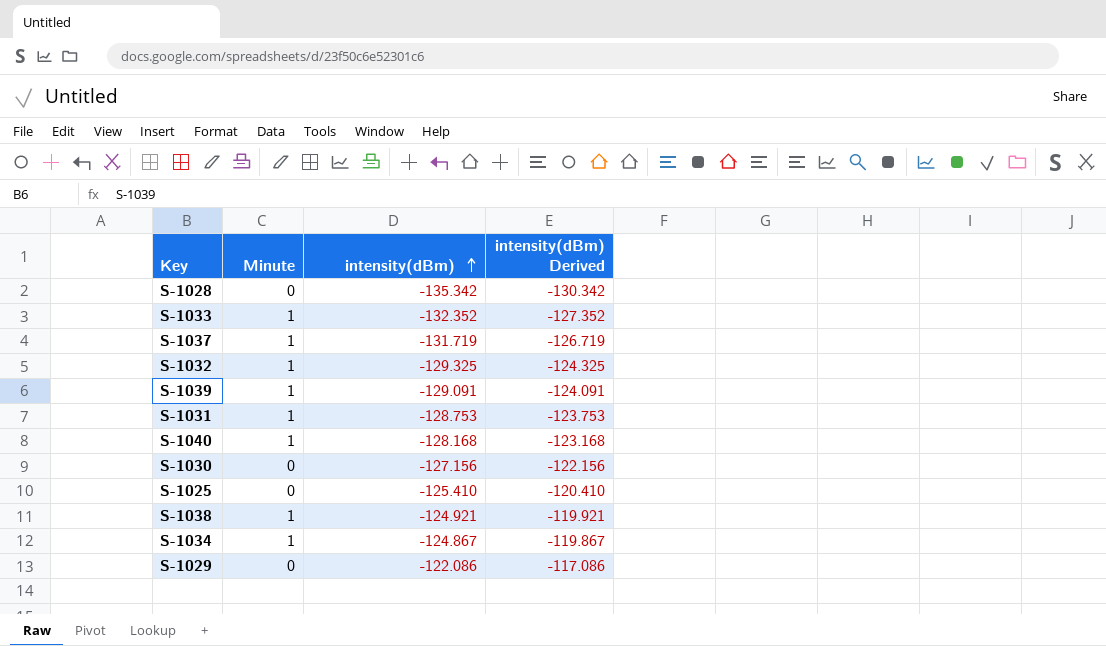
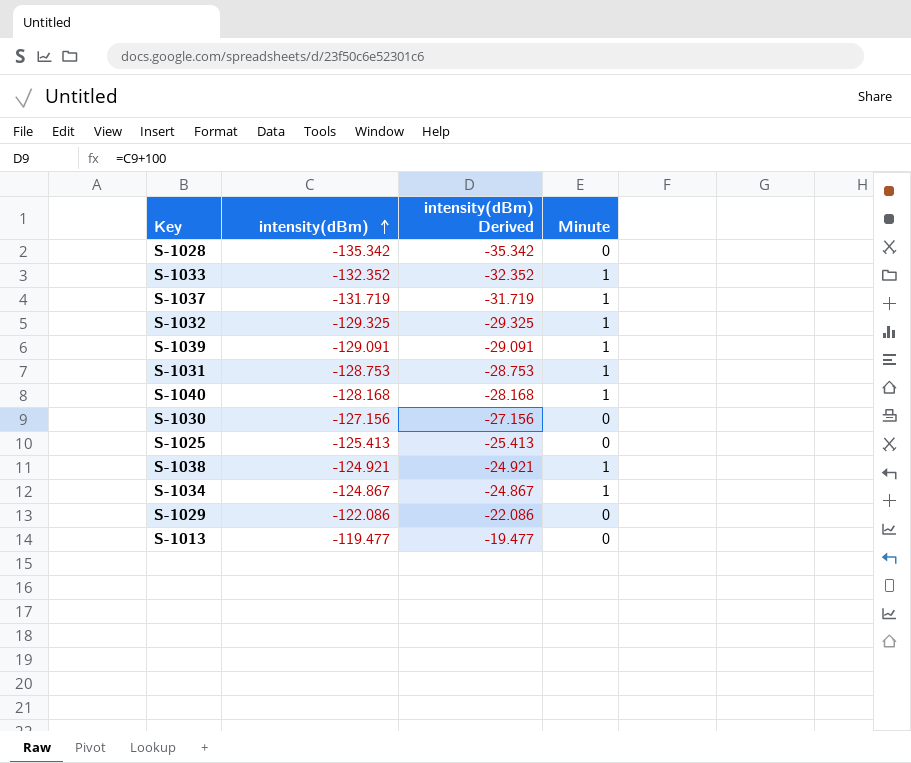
column intensity(dBm) Derived | formula: [intensity(dBm)] + 5 -> [intensity(dBm)] + 100
column Minute | position: 2 -> 4
S-1025 | intensity(dBm): -125.410 -> -125.413
row S-1013: none -> -119.477 | -19.477 | 0

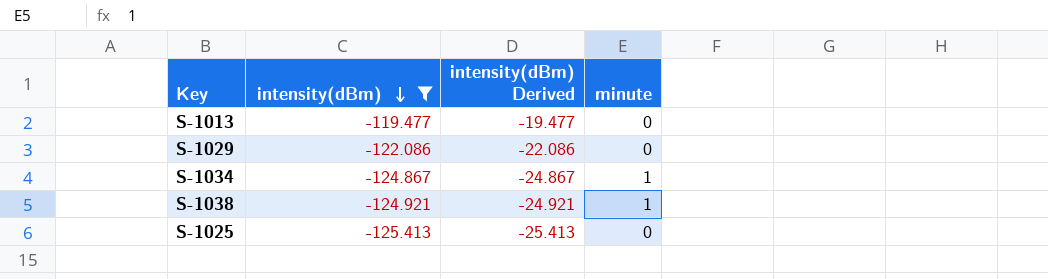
filter: none -> intensity(dBm) >= -125.413
row order: intensity(dBm) ascending -> intensity(dBm) descending
column name: Minute -> minute

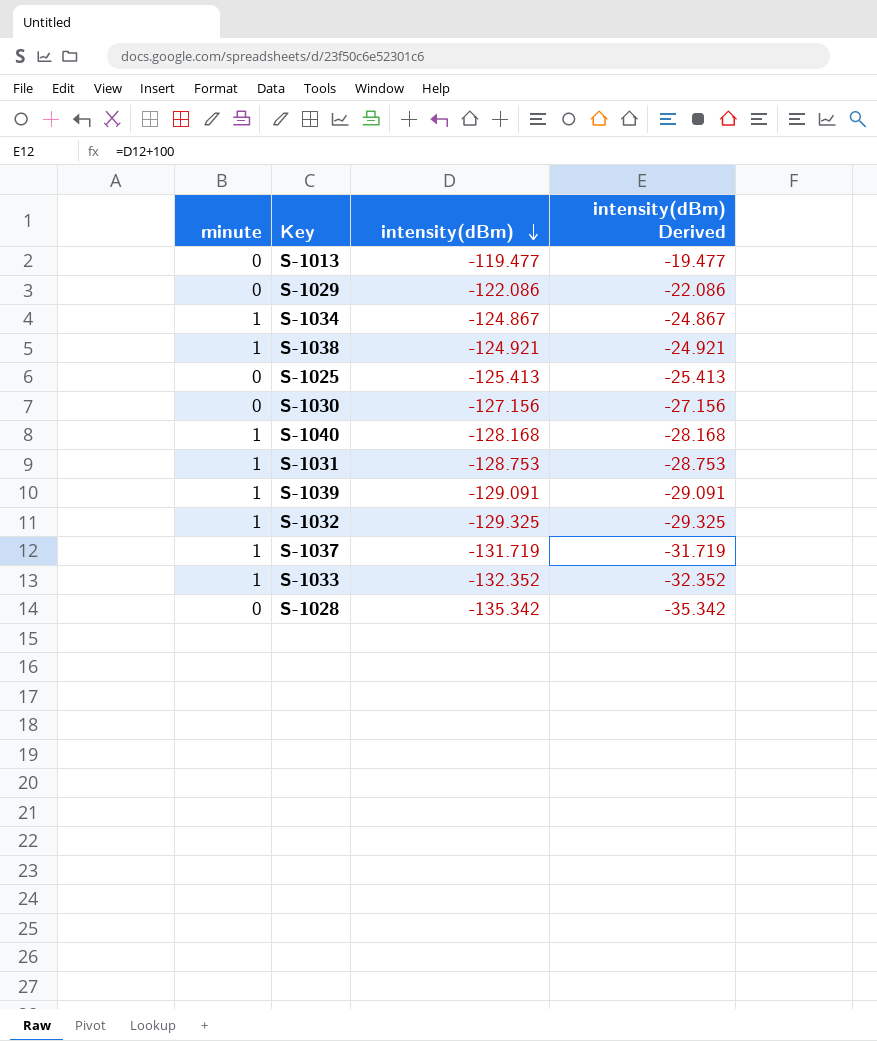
filter: intensity(dBm) >= -125.413 -> none
column minute | position: 4 -> 1

